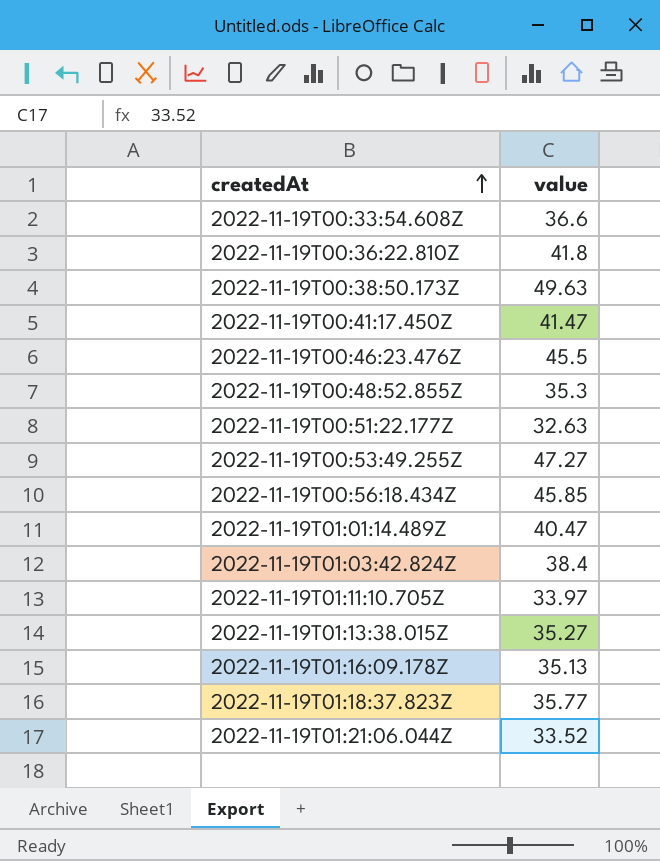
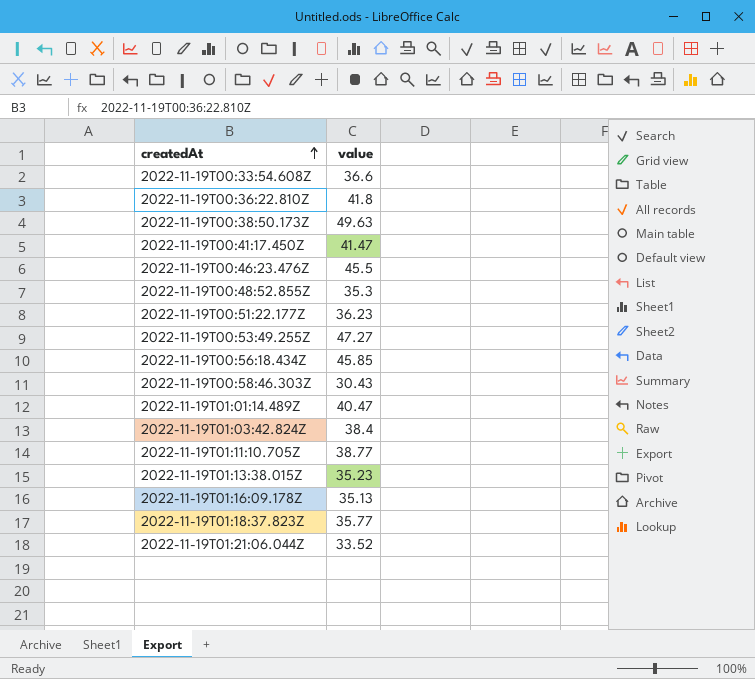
2022-11-19T00:51:22.177Z | value: 32.63 -> 36.23
row 2022-11-19T00:58:46.303Z: none -> 30.43
2022-11-19T01:11:10.705Z | value: 33.97 -> 38.77
2022-11-19T01:13:38.015Z | value: 35.27 -> 35.23

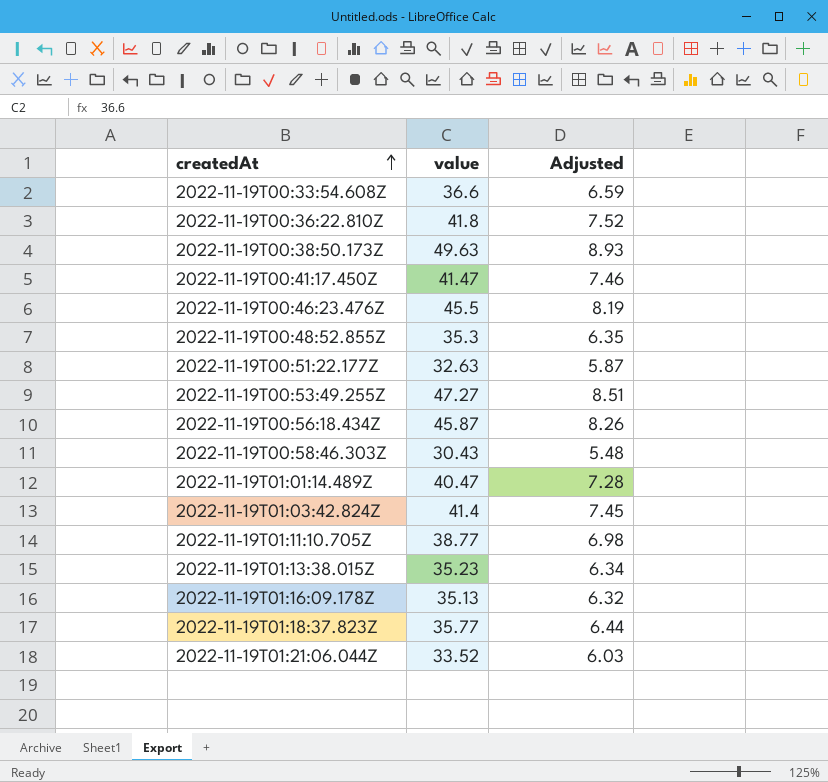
column Adjusted | formula: none -> [value] * 0.18
2022-11-19T00:51:22.177Z | value: 36.23 -> 32.63
2022-11-19T00:56:18.434Z | value: 45.85 -> 45.87
2022-11-19T01:03:42.824Z | value: 38.4 -> 41.4

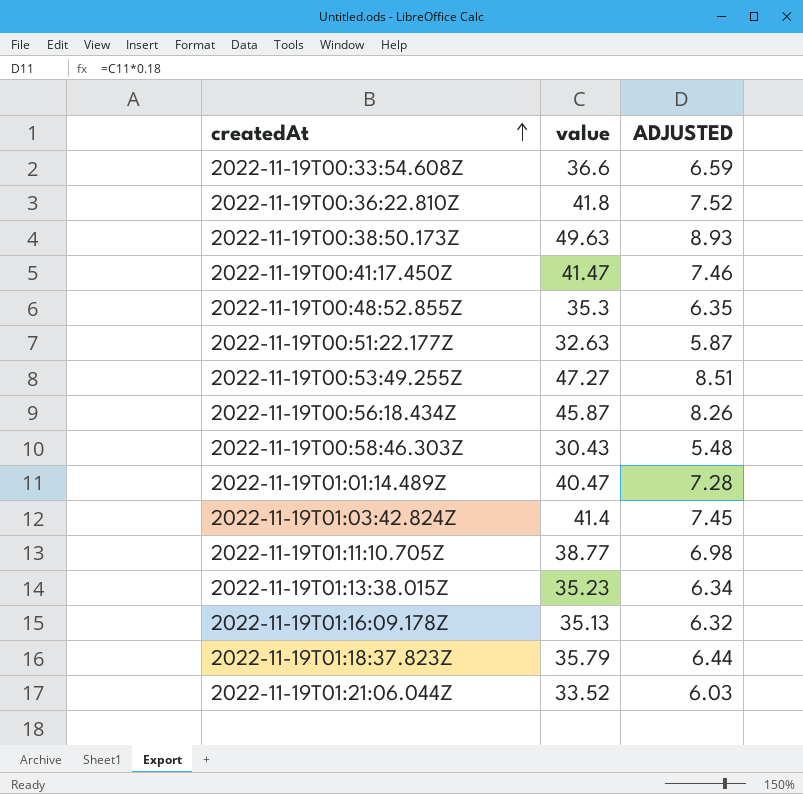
column name: Adjusted -> ADJUSTED
row 2022-11-19T00:46:23.476Z: 45.5 | 8.19 -> none
2022-11-19T01:18:37.823Z | value: 35.77 -> 35.79

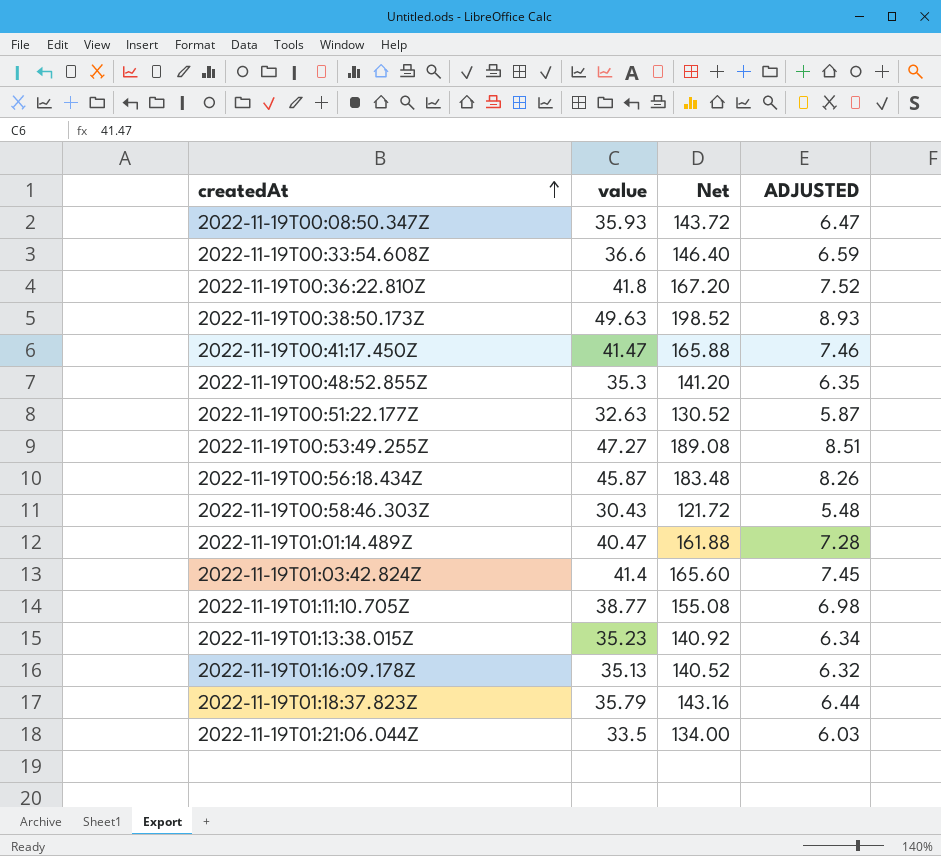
column Net | formula: none -> [value] * 4
row 2022-11-19T00:08:50.347Z: none -> 35.93 | 143.72 | 6.47
2022-11-19T01:21:06.044Z | value: 33.52 -> 33.5

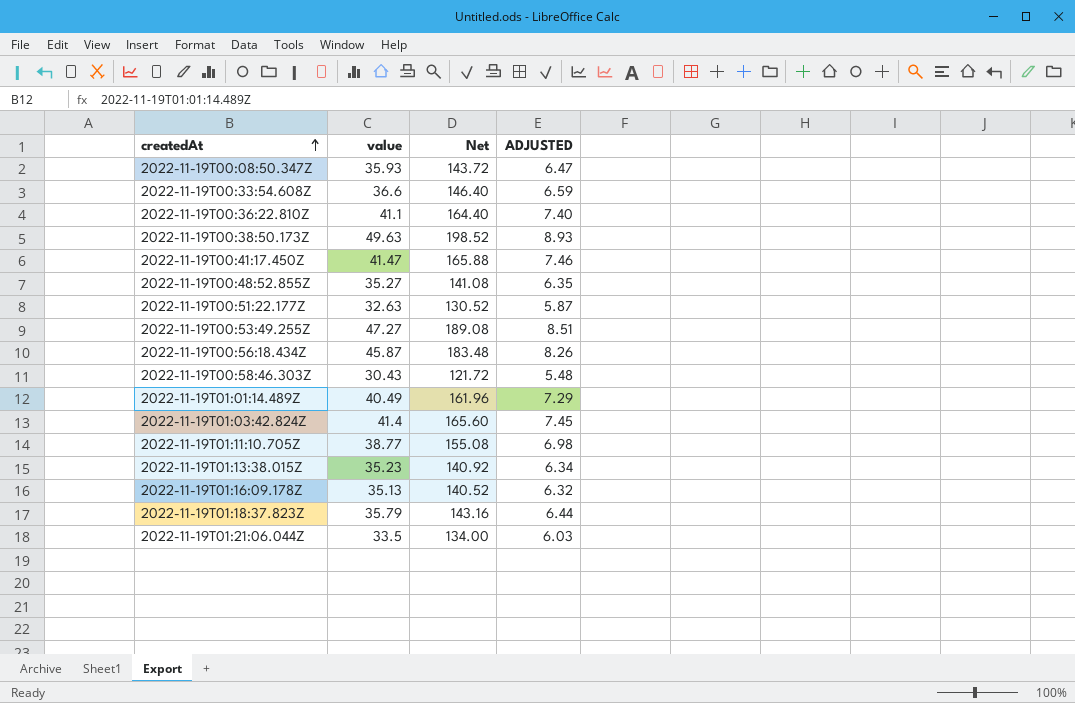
2022-11-19T00:36:22.810Z | value: 41.8 -> 41.1
2022-11-19T00:36:22.810Z | Net: 167.20 -> 164.40
2022-11-19T00:36:22.810Z | ADJUSTED: 7.52 -> 7.40
2022-11-19T00:48:52.855Z | value: 35.3 -> 35.27
2022-11-19T00:48:52.855Z | Net: 141.20 -> 141.08
2022-11-19T01:01:14.489Z | value: 40.47 -> 40.49
2022-11-19T01:01:14.489Z | Net: 161.88 -> 161.96
2022-11-19T01:01:14.489Z | ADJUSTED: 7.28 -> 7.29

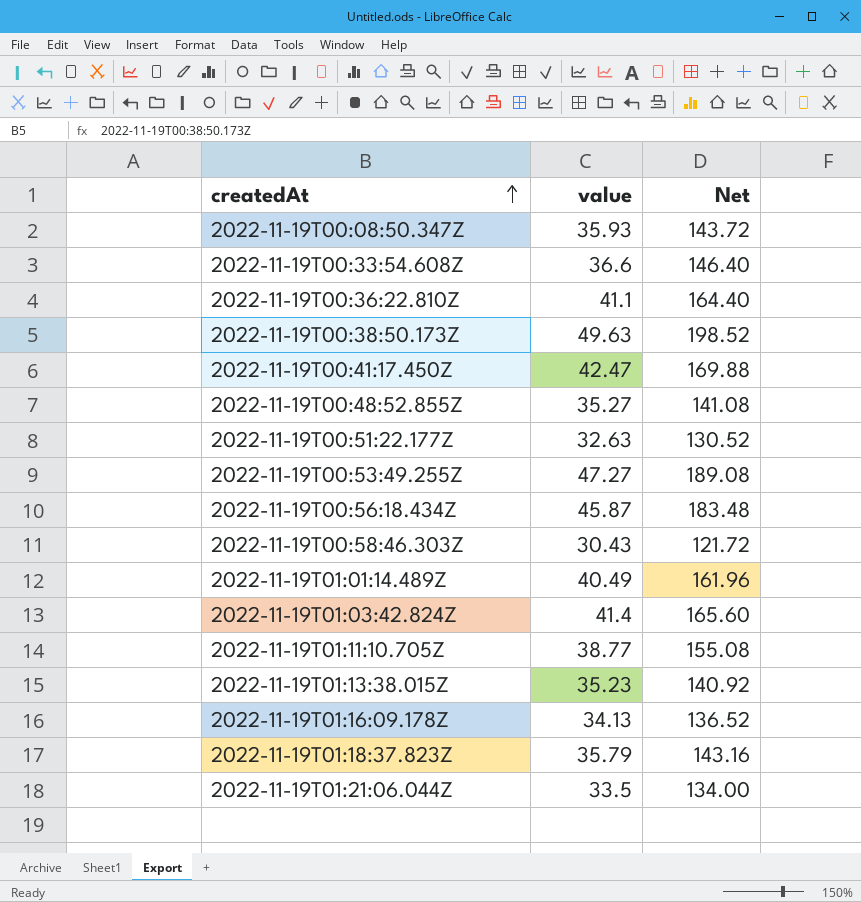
column ADJUSTED | formula: [value] * 0.18 -> none
2022-11-19T00:41:17.450Z | value: 41.47 -> 42.47
2022-11-19T00:41:17.450Z | Net: 165.88 -> 169.88
2022-11-19T01:16:09.178Z | value: 35.13 -> 34.13
2022-11-19T01:16:09.178Z | Net: 140.52 -> 136.52

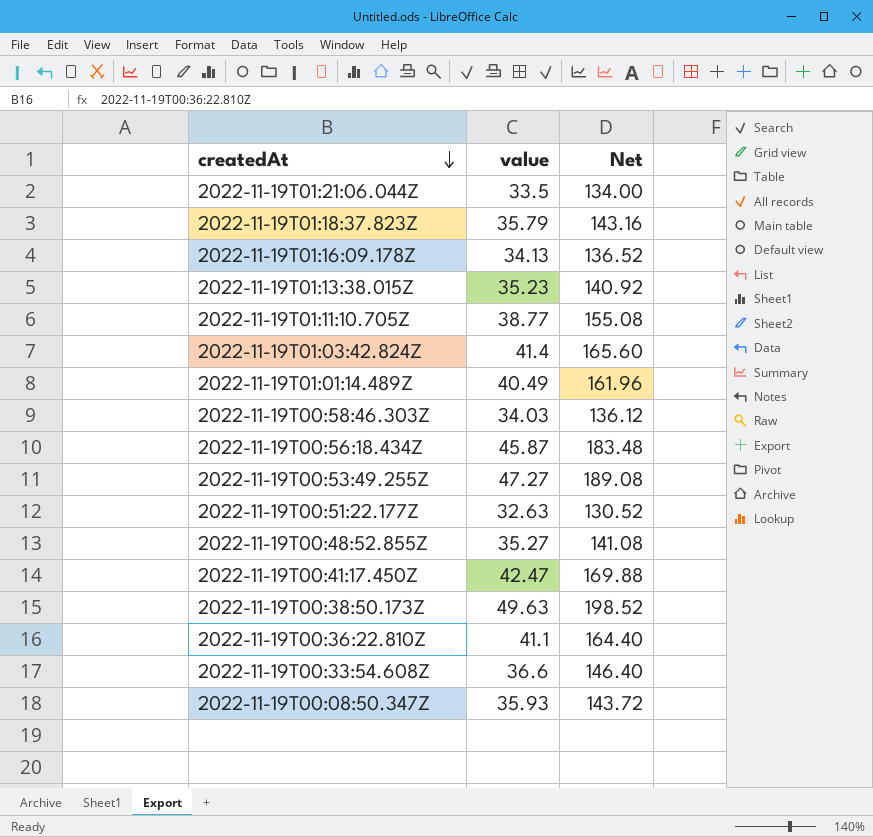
row order: createdAt ascending -> createdAt descending
2022-11-19T00:58:46.303Z | value: 30.43 -> 34.03
2022-11-19T00:58:46.303Z | Net: 121.72 -> 136.12

